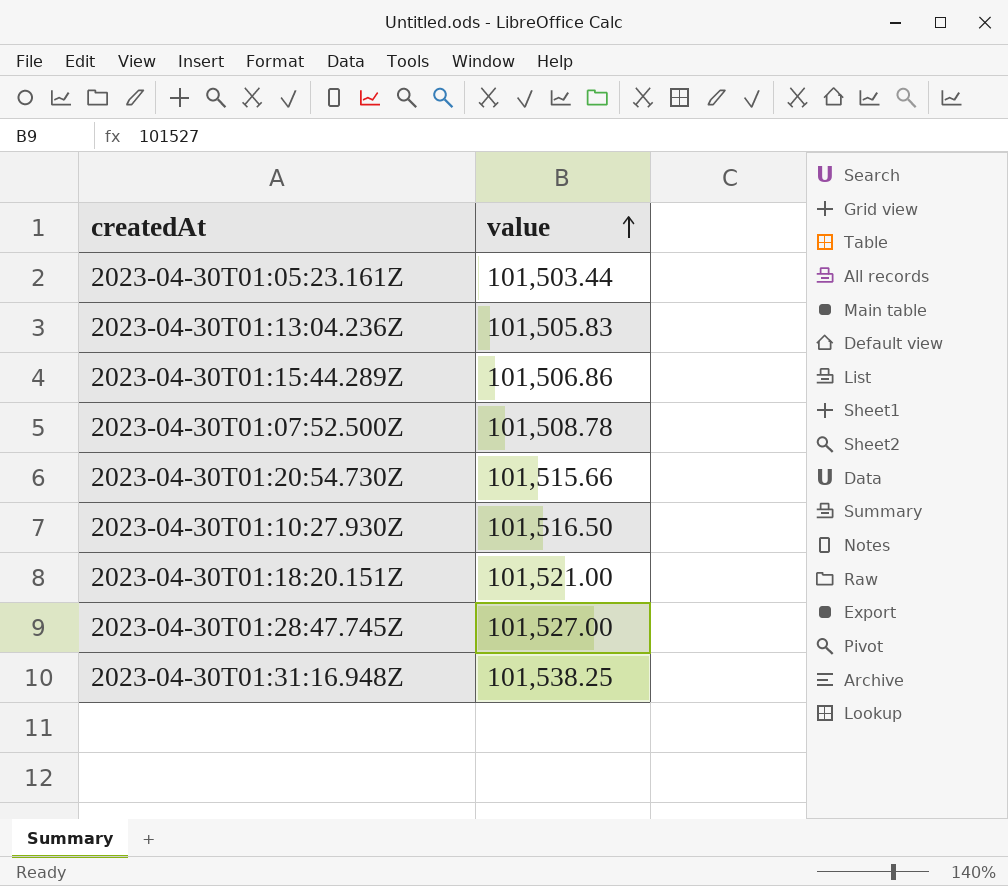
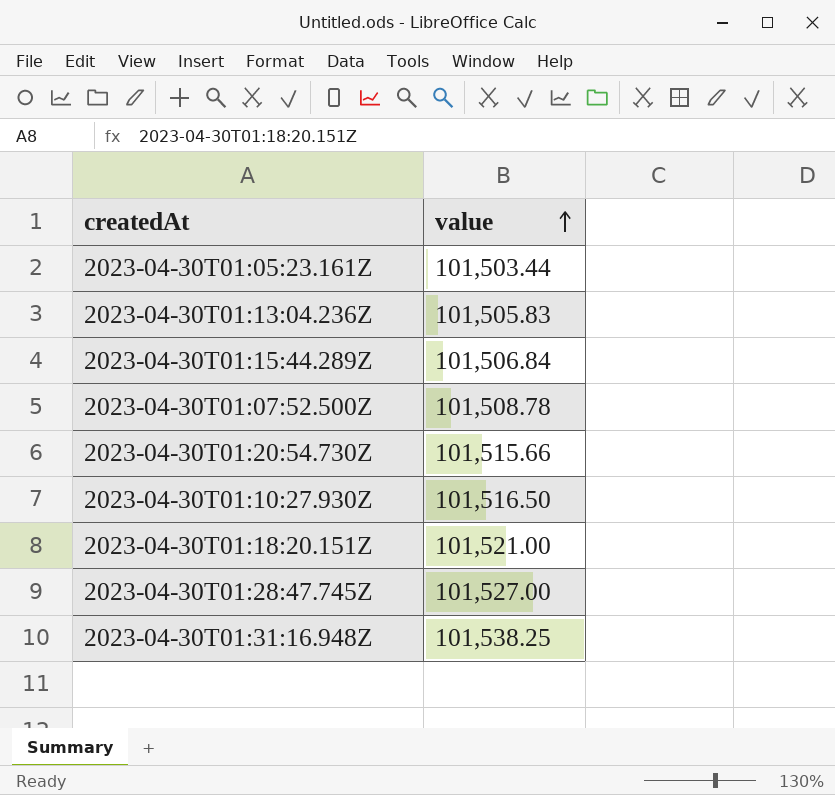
2023-04-30T01:15:44.289Z | value: 101,506.86 -> 101,506.84

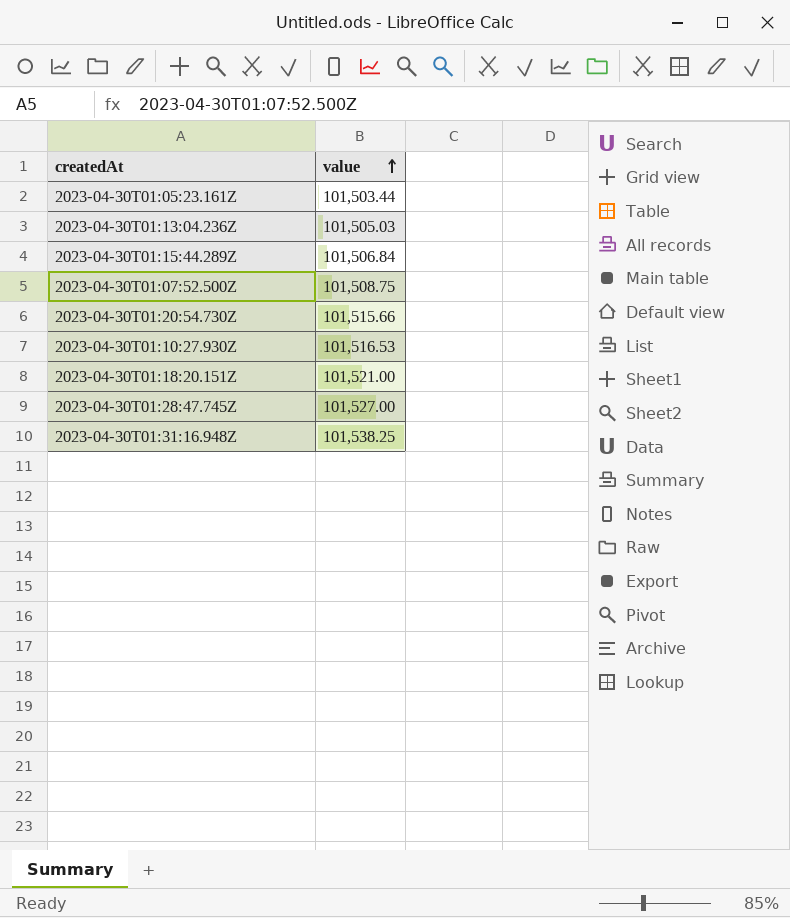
2023-04-30T01:13:04.236Z | value: 101,505.83 -> 101,505.03
2023-04-30T01:07:52.500Z | value: 101,508.78 -> 101,508.75
2023-04-30T01:10:27.930Z | value: 101,516.50 -> 101,516.53

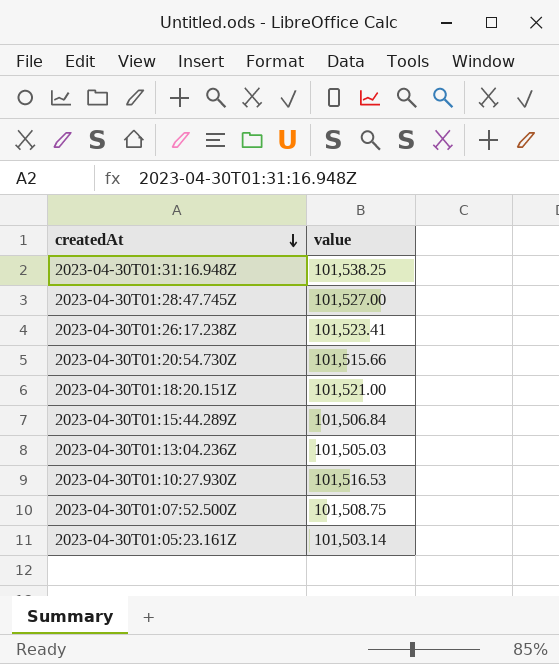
row order: value ascending -> createdAt descending
row 2023-04-30T01:26:17.238Z: none -> 101,523.41
2023-04-30T01:05:23.161Z | value: 101,503.44 -> 101,503.14

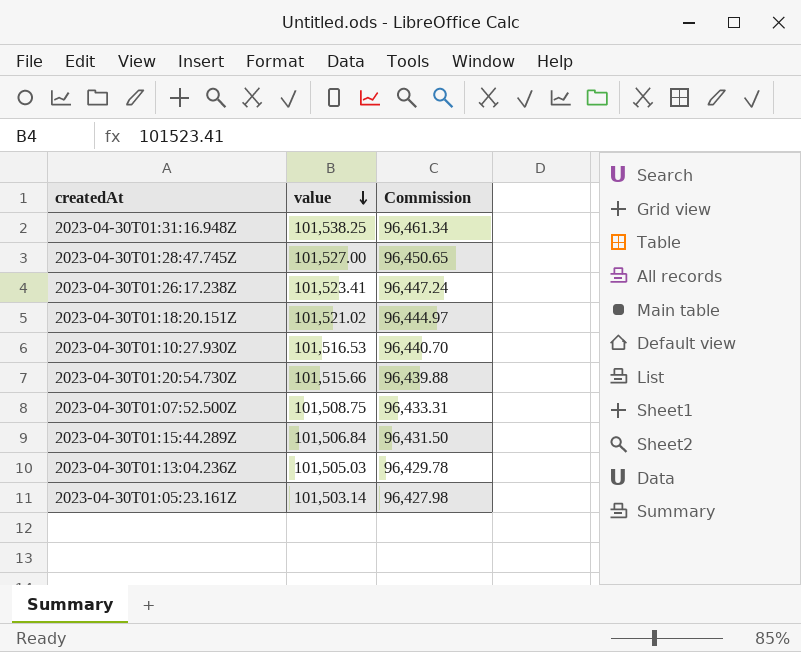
row order: createdAt descending -> value descending
column Commission | formula: none -> [value] * 0.95
2023-04-30T01:18:20.151Z | value: 101,521.00 -> 101,521.02

